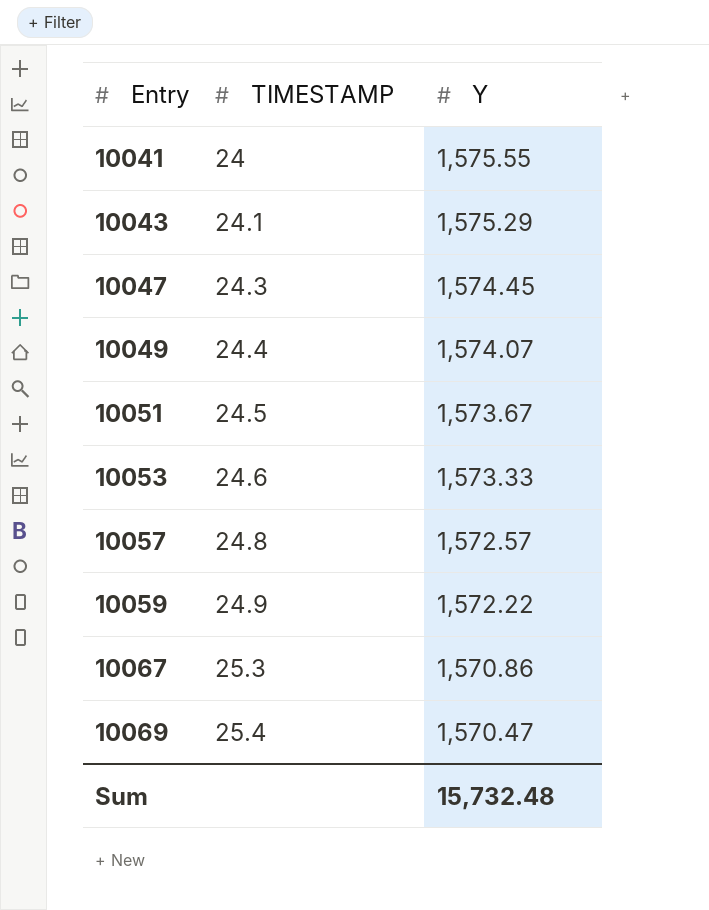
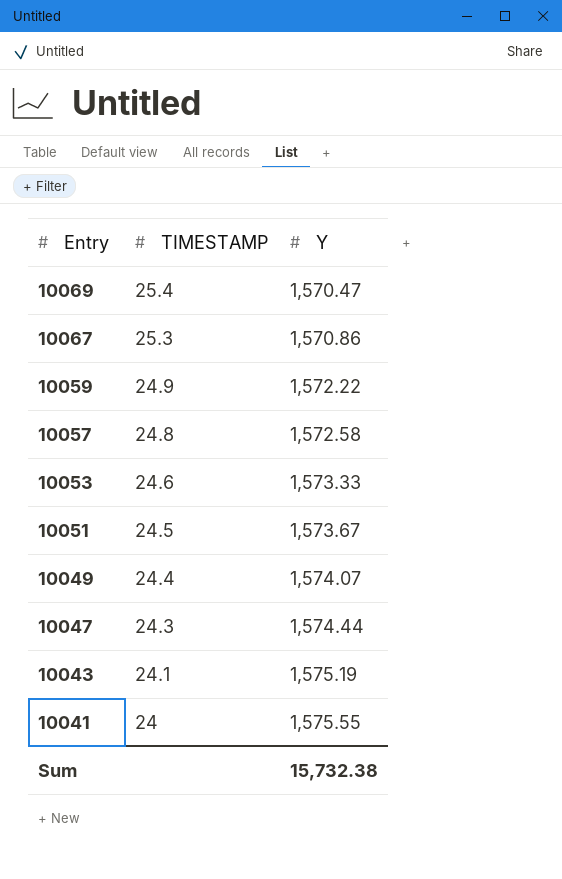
row order: Entry ascending -> Entry descending
10057 | Y: 1,572.57 -> 1,572.58
10047 | Y: 1,574.45 -> 1,574.44
10043 | Y: 1,575.29 -> 1,575.19
Sum | Y: 15,732.48 -> 15,732.38

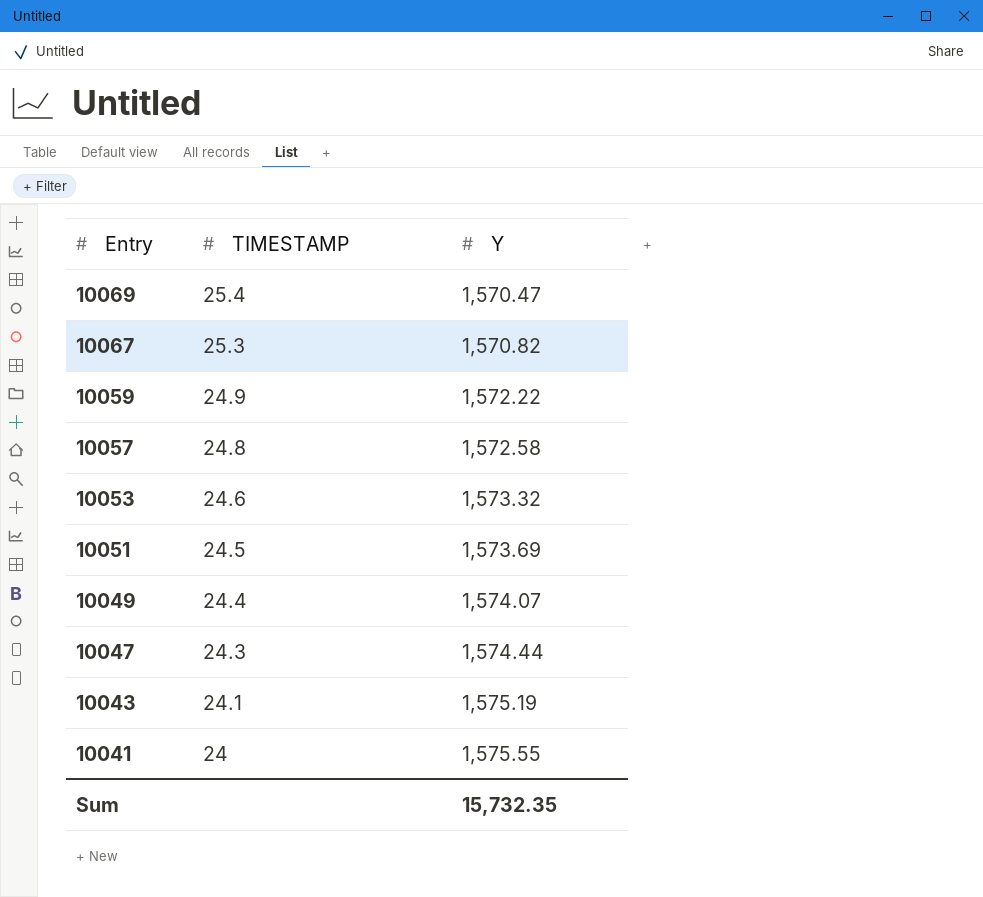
10067 | Y: 1,570.86 -> 1,570.82
10053 | Y: 1,573.33 -> 1,573.32
10051 | Y: 1,573.67 -> 1,573.69
Sum | Y: 15,732.38 -> 15,732.35

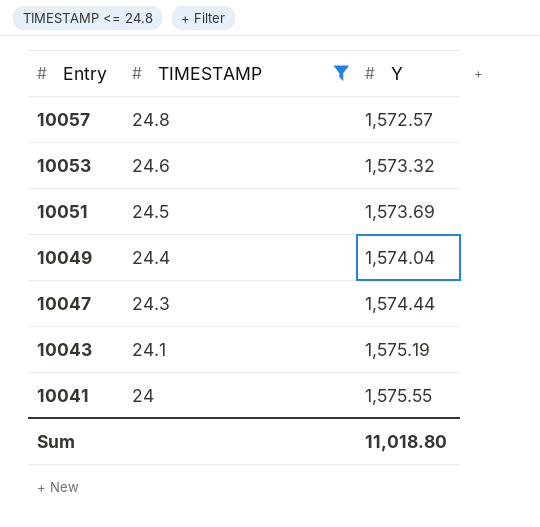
filter: none -> TIMESTAMP <= 24.8
10057 | Y: 1,572.58 -> 1,572.57
10049 | Y: 1,574.07 -> 1,574.04
Sum | Y: 15,732.35 -> 11,018.80

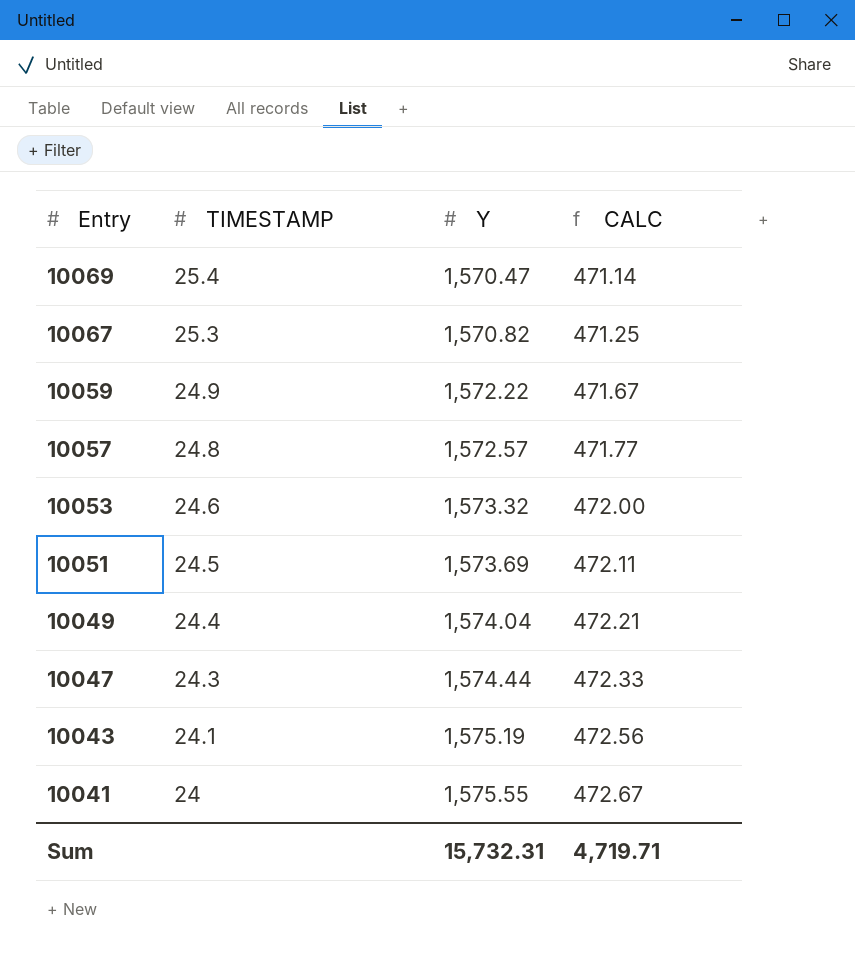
filter: TIMESTAMP <= 24.8 -> none
column CALC | formula: none -> [Y] * 0.3
Sum | Y: 11,018.80 -> 15,732.31

